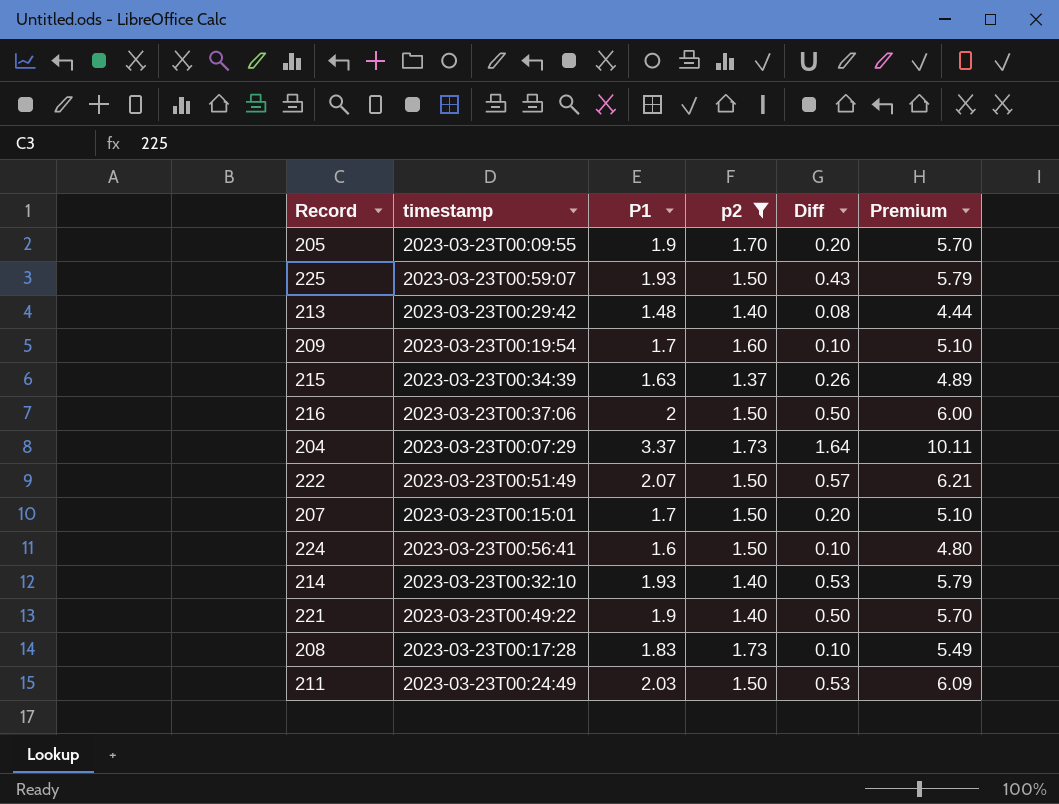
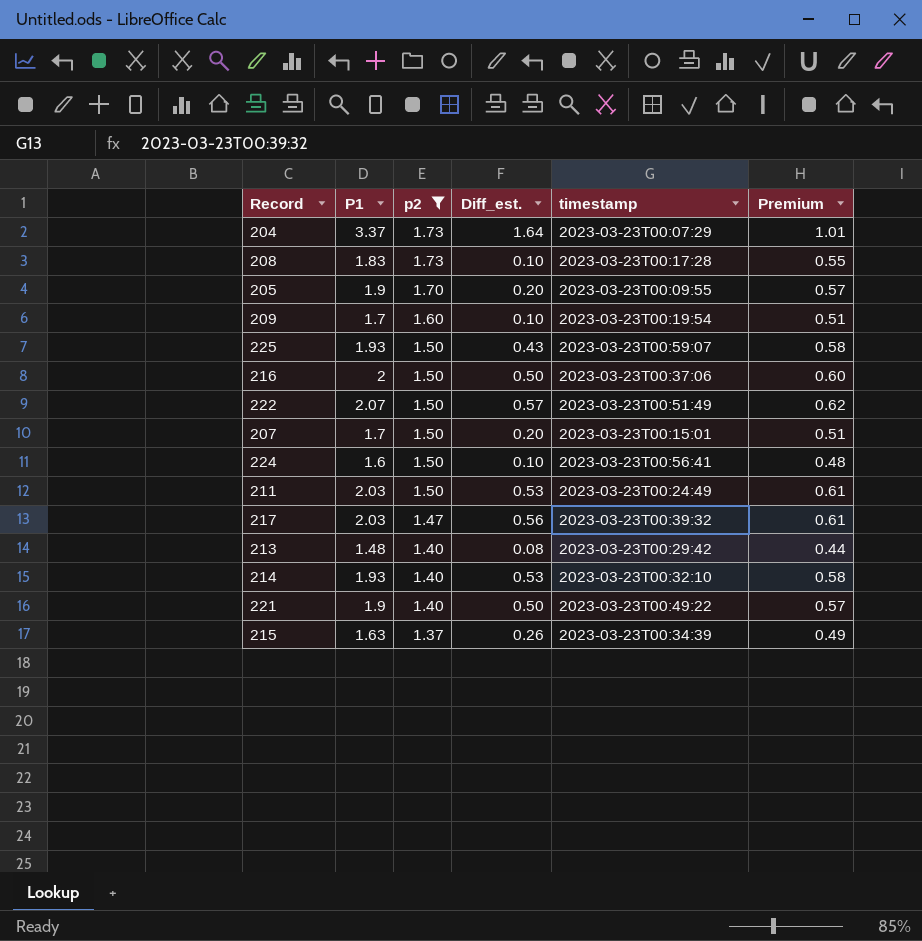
row order: none -> p2 descending
column name: Diff -> Diff_est.
column timestamp | position: 2 -> 5
column Premium | formula: [P1] * 3 -> [P1] * 0.3
row 217: none -> 2.03 | 1.47 | 0.56 | 2023-03-23T00:39:32 | 0.61

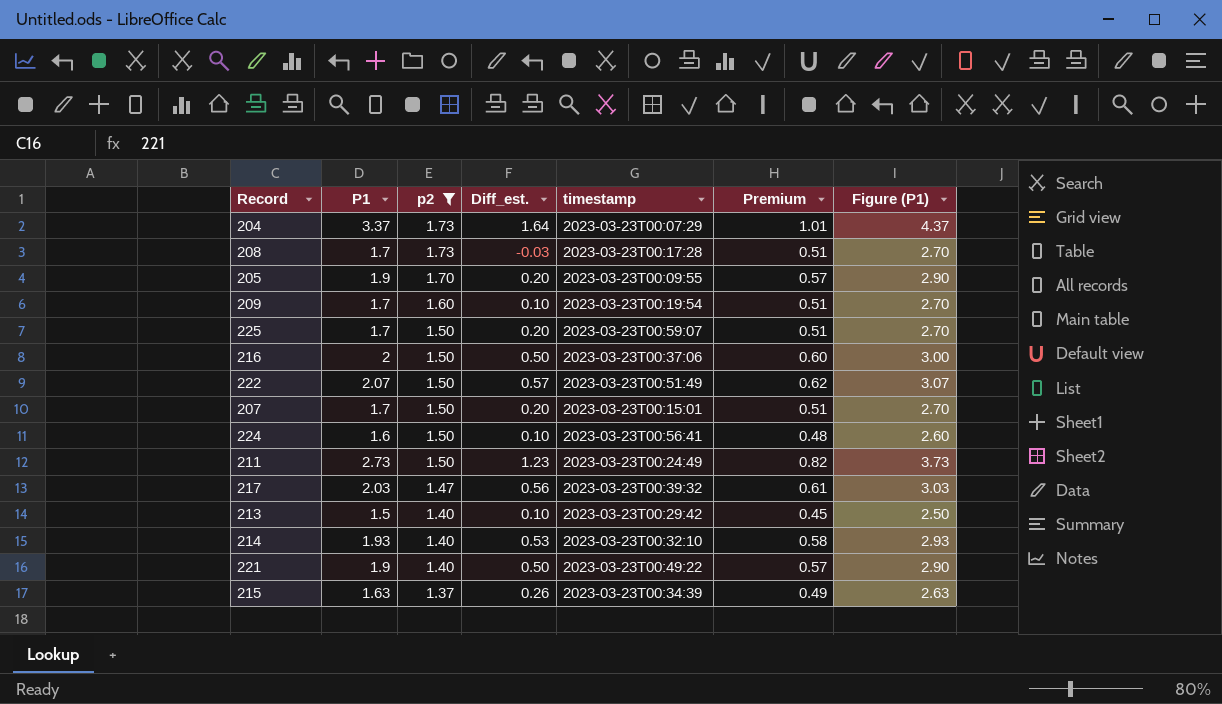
column Figure (P1) | formula: none -> [P1] + 1
208 | P1: 1.83 -> 1.7
208 | Diff_est.: 0.10 -> -0.03
208 | Premium: 0.55 -> 0.51
225 | P1: 1.93 -> 1.7
225 | Diff_est.: 0.43 -> 0.20
225 | Premium: 0.58 -> 0.51
211 | P1: 2.03 -> 2.73
211 | Diff_est.: 0.53 -> 1.23
211 | Premium: 0.61 -> 0.82
213 | P1: 1.48 -> 1.5
213 | Diff_est.: 0.08 -> 0.10
213 | Premium: 0.44 -> 0.45

